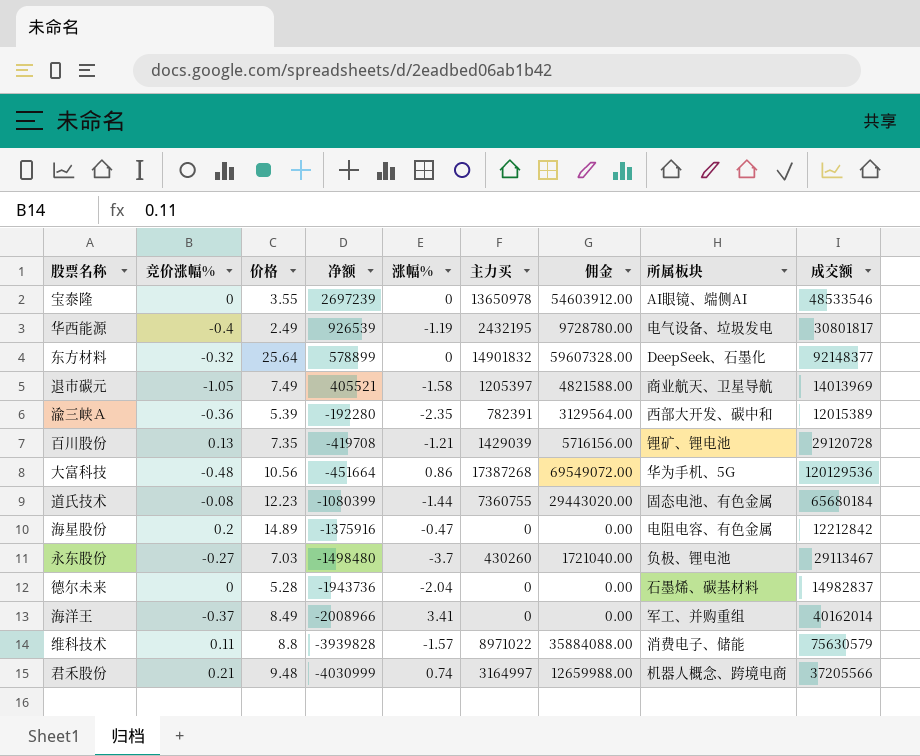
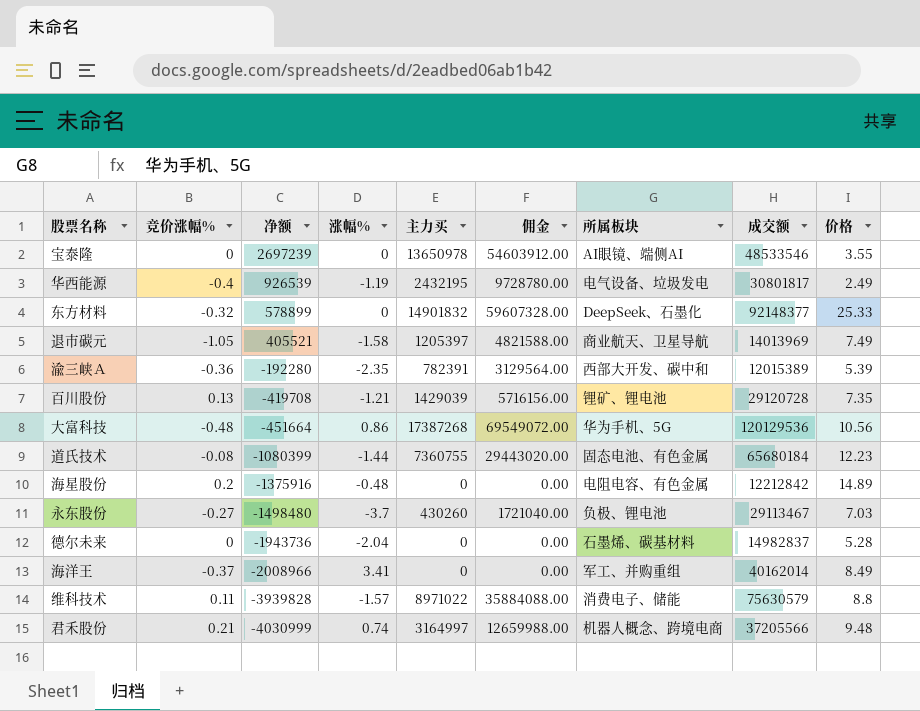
column 价格 | position: 3 -> 9
东方材料 | 价格: 25.64 -> 25.33
海星股份 | 涨幅%: -0.47 -> -0.48

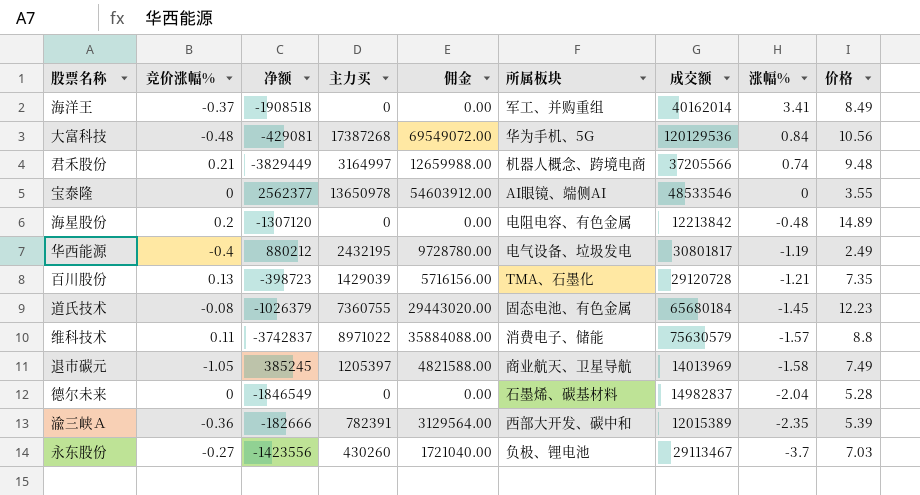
row order: 净额 descending -> 涨幅% descending
column 涨幅% | position: 4 -> 8
row 东方材料: -0.32 | 578899 | 0 | 14901832 | 59607328.00 | DeepSeek、石墨化 | 92148377 | 25.33 -> none
海洋王 | 净额: -2008966 -> -1908518
大富科技 | 净额: -451664 -> -429081
大富科技 | 涨幅%: 0.86 -> 0.84
君禾股份 | 净额: -4030999 -> -3829449
宝泰隆 | 净额: 2697239 -> 2562377
海星股份 | 净额: -1375916 -> -1307120
海星股份 | 成交额: 12212842 -> 12213842
华西能源 | 净额: 926539 -> 880212
百川股份 | 净额: -419708 -> -398723
百川股份 | 所属板块: 锂矿、锂电池 -> TMA、石墨化
道氏技术 | 净额: -1080399 -> -1026379
道氏技术 | 涨幅%: -1.44 -> -1.45
维科技术 | 净额: -3939828 -> -3742837
退市碳元 | 净额: 405521 -> 385245
德尔未来 | 净额: -1943736 -> -1846549
渝三峡Ａ | 净额: -192280 -> -182666
永东股份 | 净额: -1498480 -> -1423556

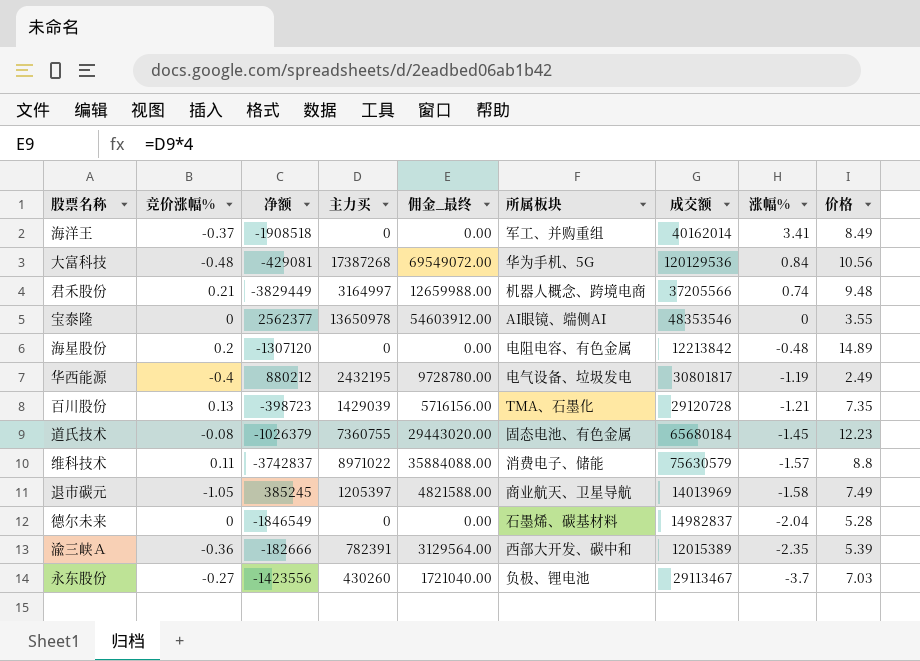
column name: 佣金 -> 佣金_最终
宝泰隆 | 成交额: 48533546 -> 48353546

